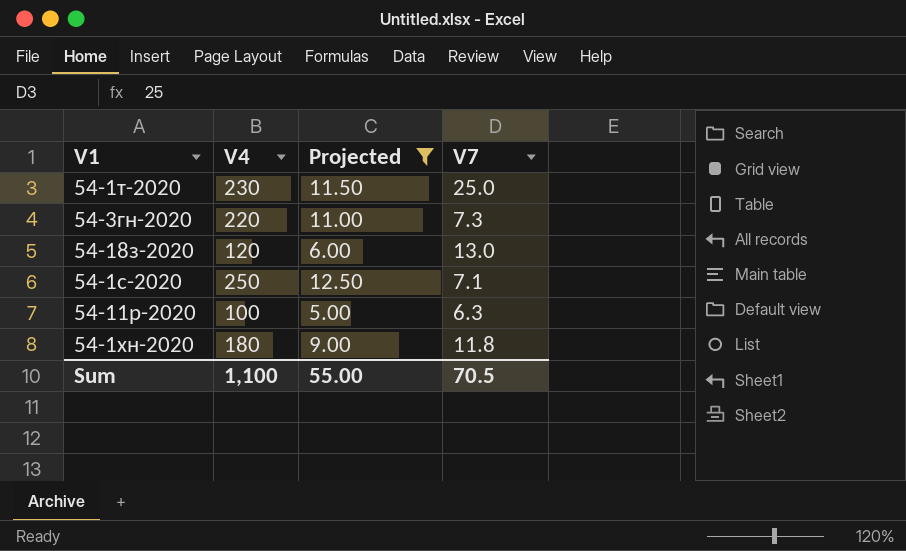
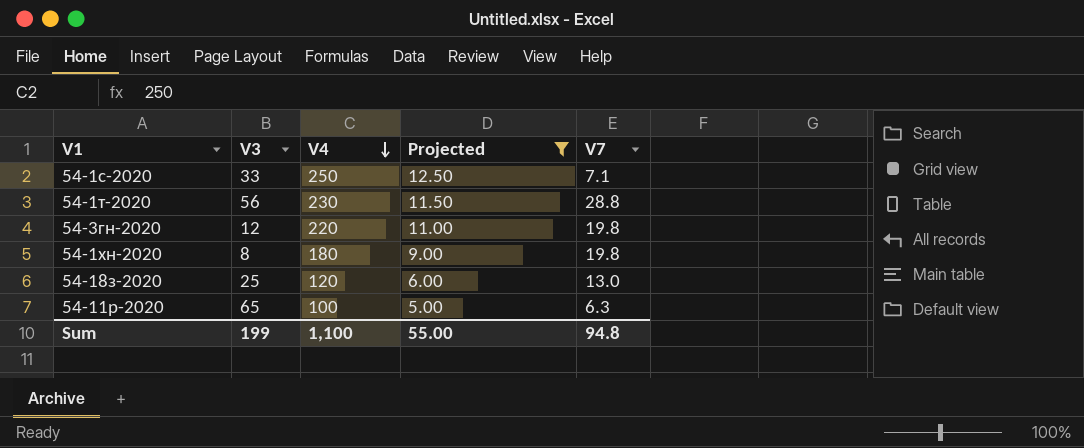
row order: none -> V4 descending
column V3 | position: none -> 2
54-1т-2020 | V7: 25.0 -> 28.8
54-3гн-2020 | V7: 7.3 -> 19.8
54-1хн-2020 | V7: 11.8 -> 19.8
Sum | V7: 70.5 -> 94.8

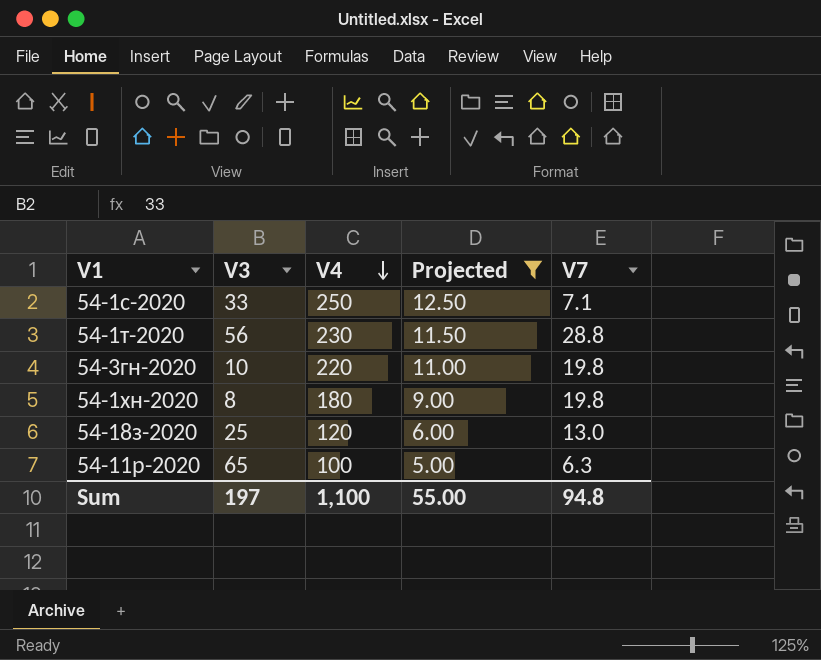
54-3гн-2020 | V3: 12 -> 10
Sum | V3: 199 -> 197

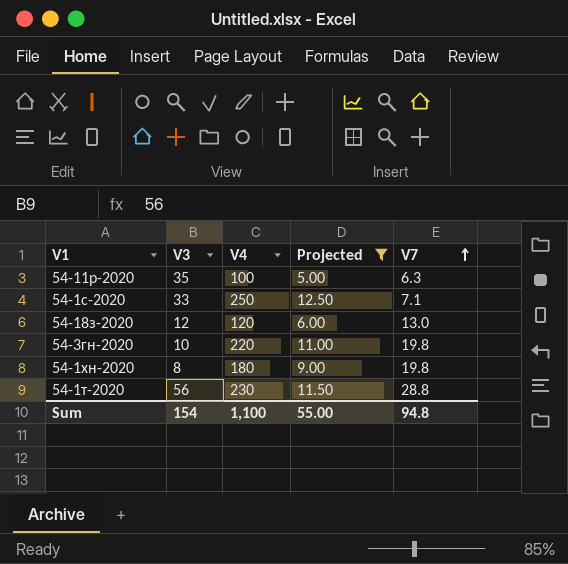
row order: V4 descending -> V7 ascending
54-11р-2020 | V3: 65 -> 35
54-18з-2020 | V3: 25 -> 12
Sum | V3: 197 -> 154

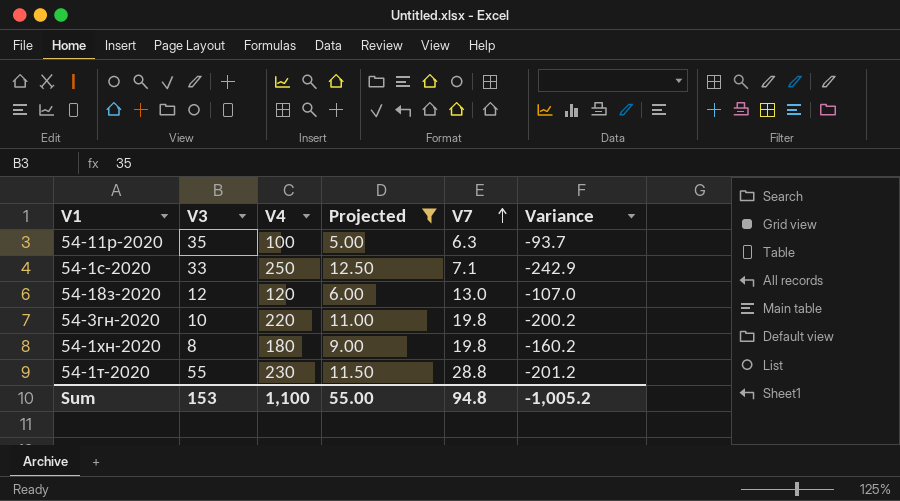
column Variance | formula: none -> [V7] - [V4]
54-1т-2020 | V3: 56 -> 55
Sum | V3: 154 -> 153

